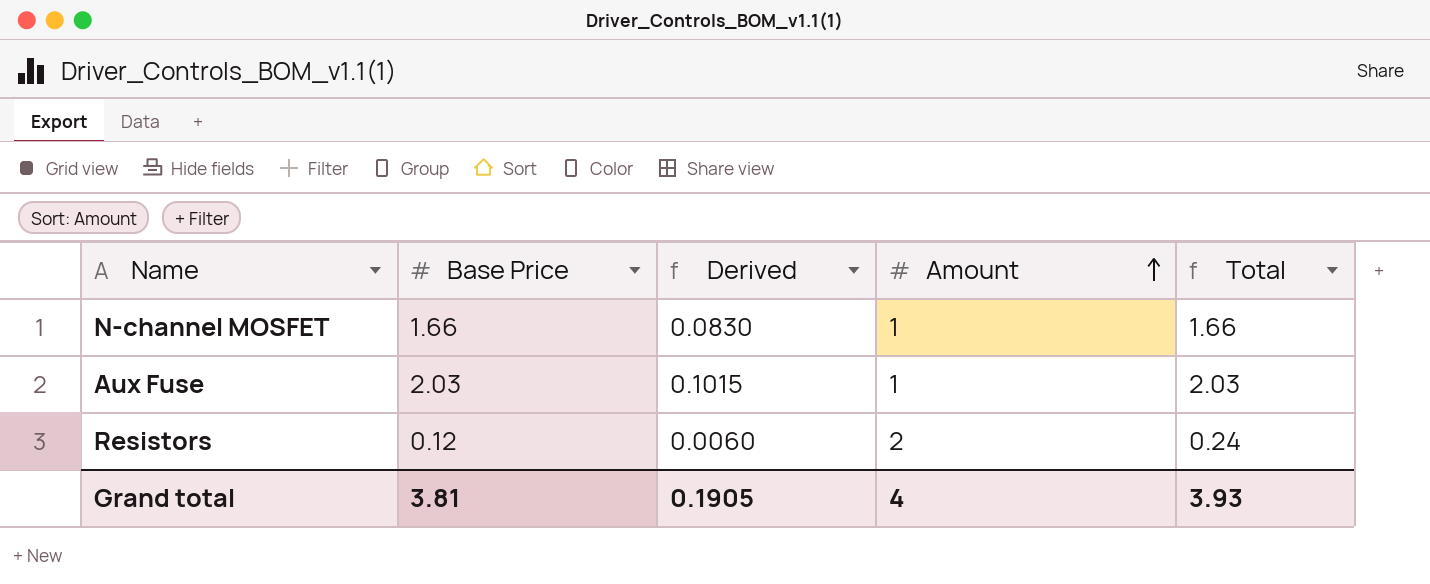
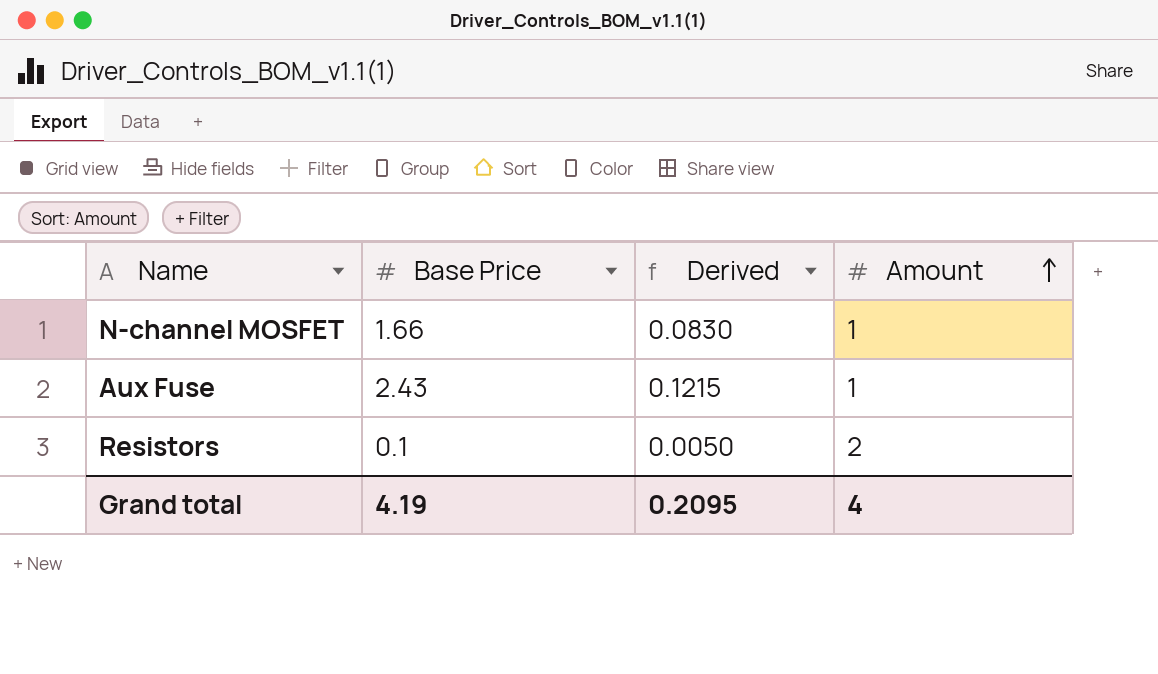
column Total | formula: [Base Price] * [Amount] -> none
Aux Fuse | Base Price: 2.03 -> 2.43
Aux Fuse | Derived: 0.1015 -> 0.1215
Resistors | Base Price: 0.12 -> 0.1
Resistors | Derived: 0.0060 -> 0.0050
Grand total | Base Price: 3.81 -> 4.19
Grand total | Derived: 0.1905 -> 0.2095

